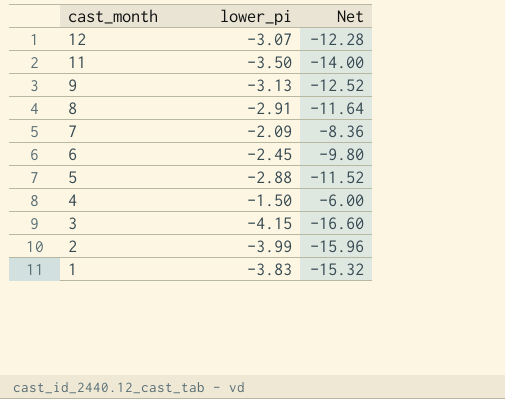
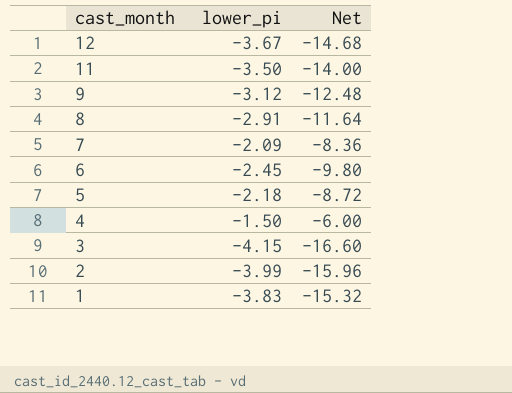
12 | lower_pi: -3.07 -> -3.67
12 | Net: -12.28 -> -14.68
9 | lower_pi: -3.13 -> -3.12
9 | Net: -12.52 -> -12.48
5 | lower_pi: -2.88 -> -2.18
5 | Net: -11.52 -> -8.72

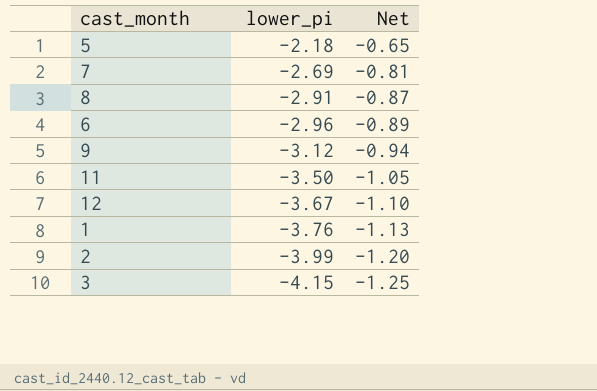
row order: cast_month descending -> lower_pi descending
column Net | formula: [lower_pi] * 4 -> [lower_pi] * 0.3
row 4: -1.50 | -6.00 -> none
7 | lower_pi: -2.09 -> -2.69
6 | lower_pi: -2.45 -> -2.96
1 | lower_pi: -3.83 -> -3.76

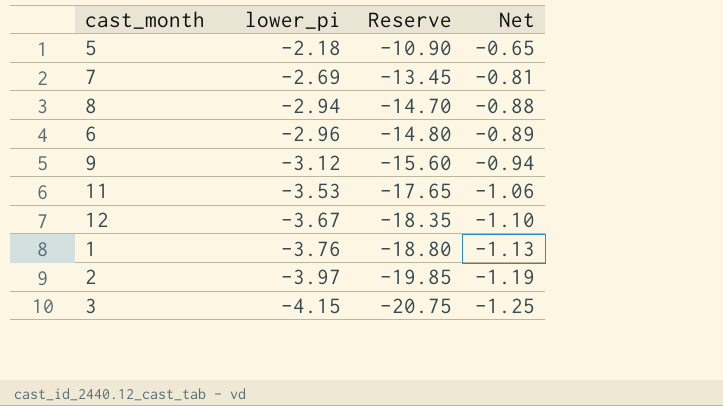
column Reserve | formula: none -> [lower_pi] * 5
8 | lower_pi: -2.91 -> -2.94
8 | Net: -0.87 -> -0.88
11 | lower_pi: -3.50 -> -3.53
11 | Net: -1.05 -> -1.06
2 | lower_pi: -3.99 -> -3.97
2 | Net: -1.20 -> -1.19

